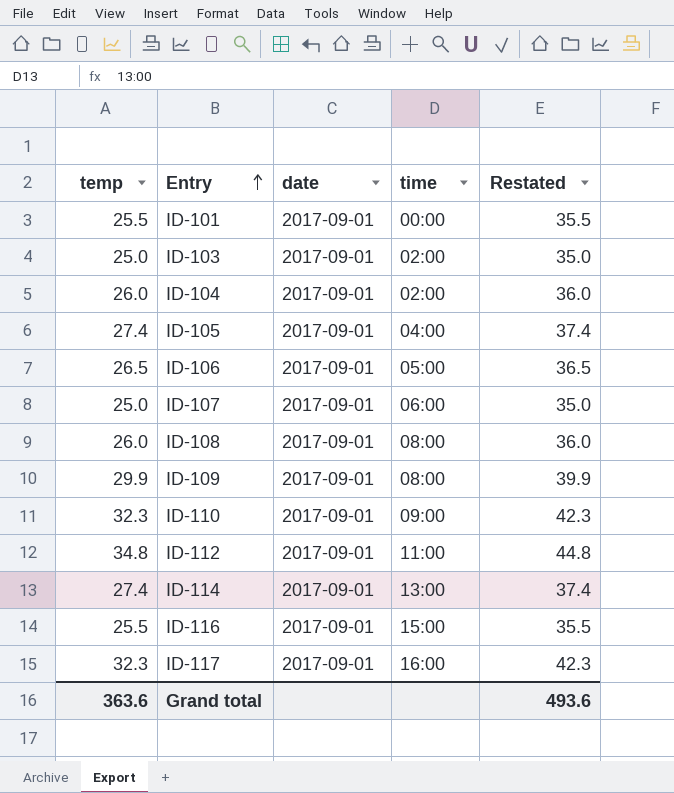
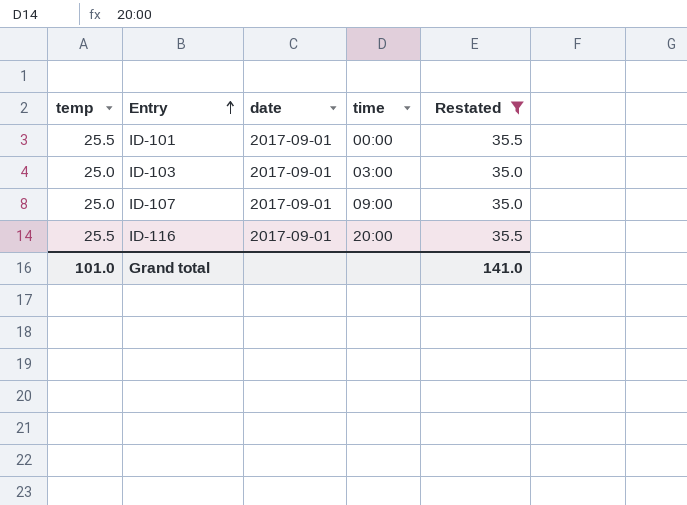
filter: none -> Restated <= 35.5
ID-103 | time: 02:00 -> 03:00
ID-107 | time: 06:00 -> 09:00
ID-116 | time: 15:00 -> 20:00
Grand total | temp: 363.6 -> 101.0
Grand total | Restated: 493.6 -> 141.0

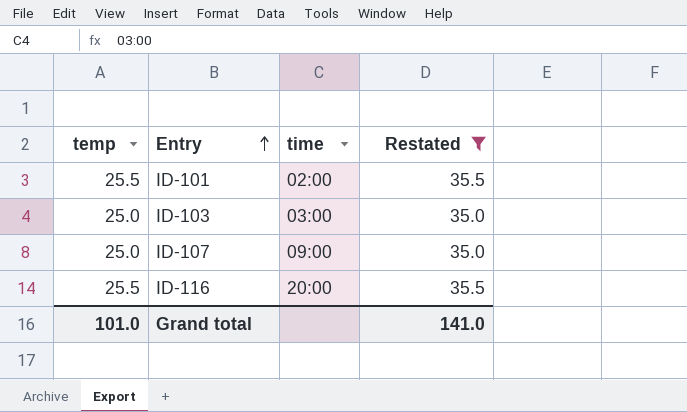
column date | position: 3 -> none
ID-101 | time: 00:00 -> 02:00

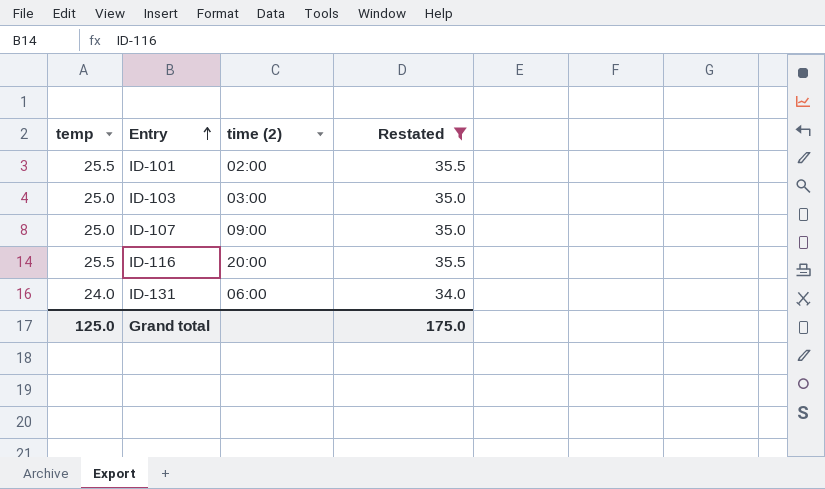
column name: time -> time (2)
row ID-131: none -> 24.0 | 06:00 | 34.0
Grand total | temp: 101.0 -> 125.0
Grand total | Restated: 141.0 -> 175.0

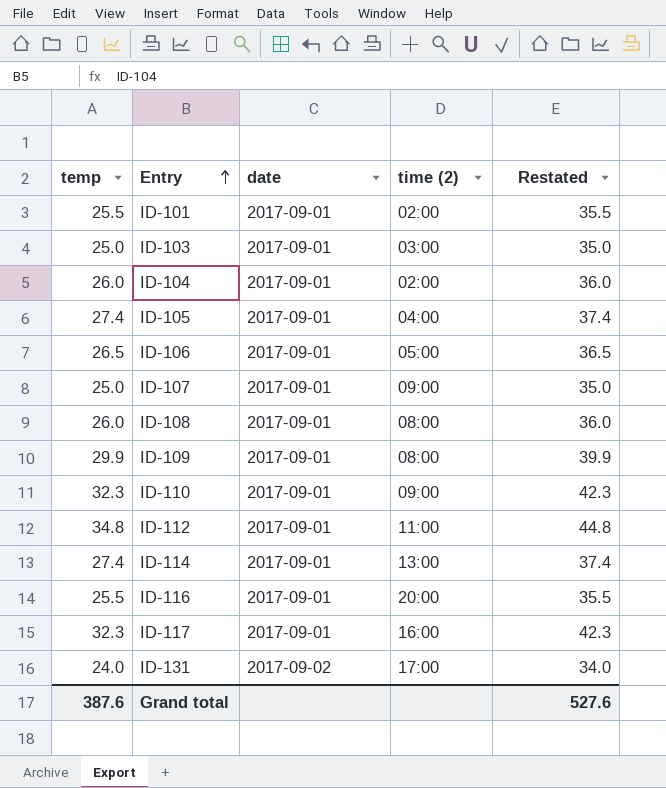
filter: Restated <= 35.5 -> none
column date | position: none -> 3
ID-131 | time (2): 06:00 -> 17:00
Grand total | temp: 125.0 -> 387.6
Grand total | Restated: 175.0 -> 527.6

